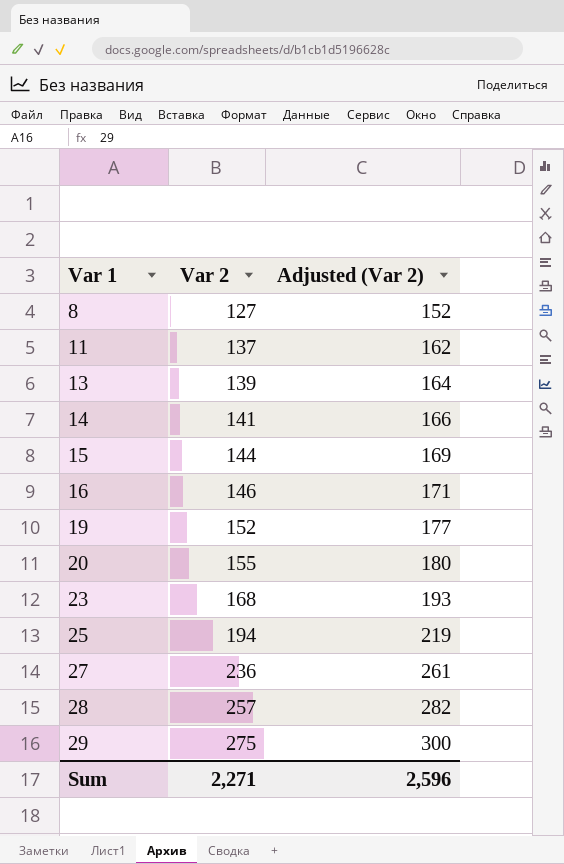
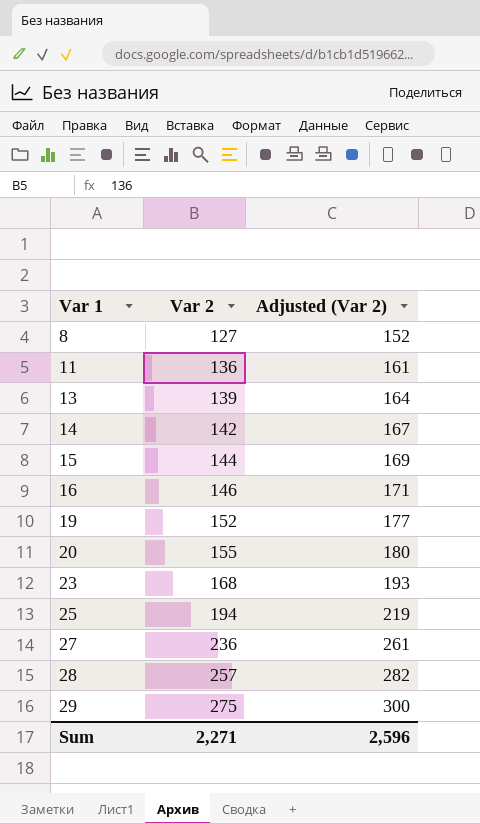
11 | Var 2: 137 -> 136
11 | Adjusted (Var 2): 162 -> 161
14 | Var 2: 141 -> 142
14 | Adjusted (Var 2): 166 -> 167

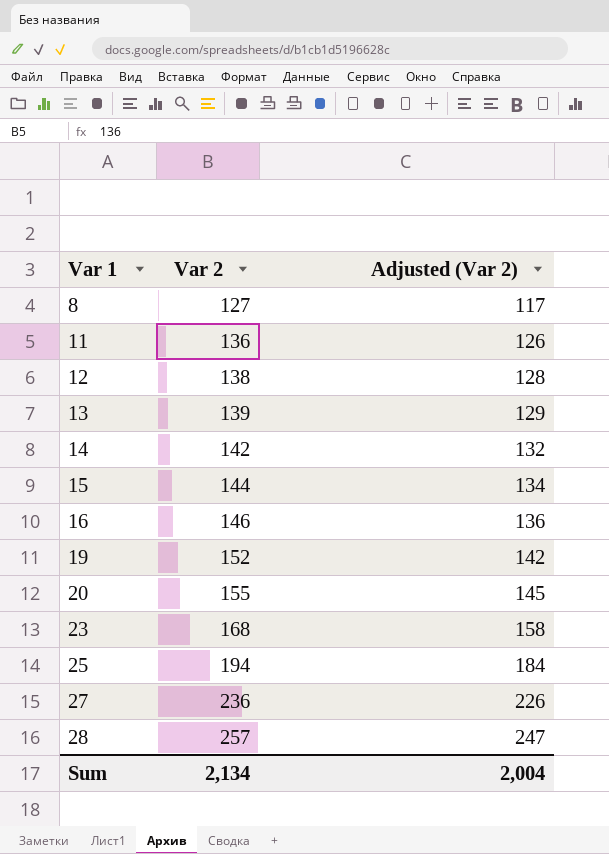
column Adjusted (Var 2) | formula: [Var 2] + 25 -> [Var 2] - 10
row 29: 275 | 300 -> none
row 12: none -> 138 | 128
Sum | Var 2: 2,271 -> 2,134
Sum | Adjusted (Var 2): 2,596 -> 2,004

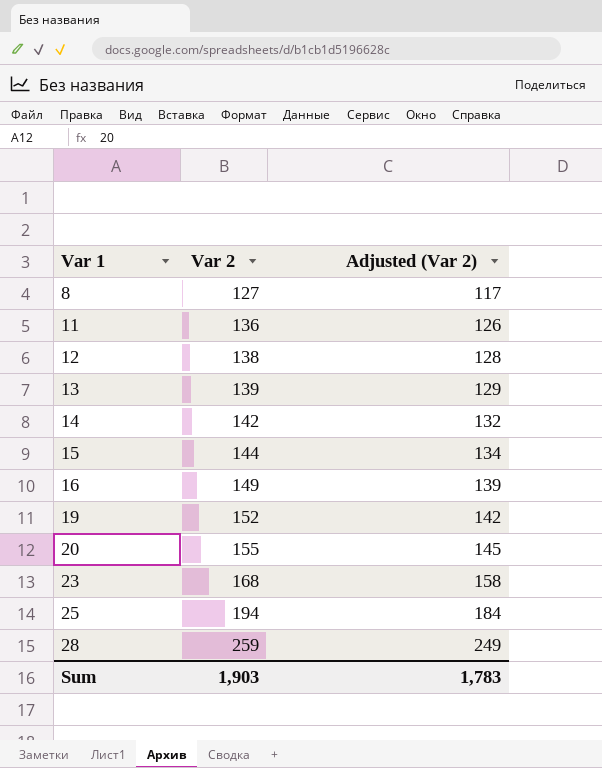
row 27: 236 | 226 -> none
16 | Var 2: 146 -> 149
16 | Adjusted (Var 2): 136 -> 139
28 | Var 2: 257 -> 259
28 | Adjusted (Var 2): 247 -> 249
Sum | Var 2: 2,134 -> 1,903
Sum | Adjusted (Var 2): 2,004 -> 1,783

